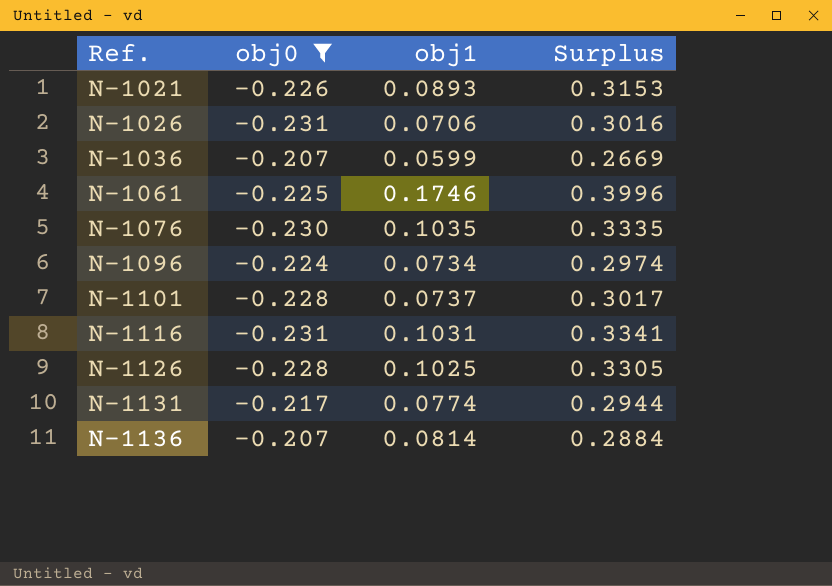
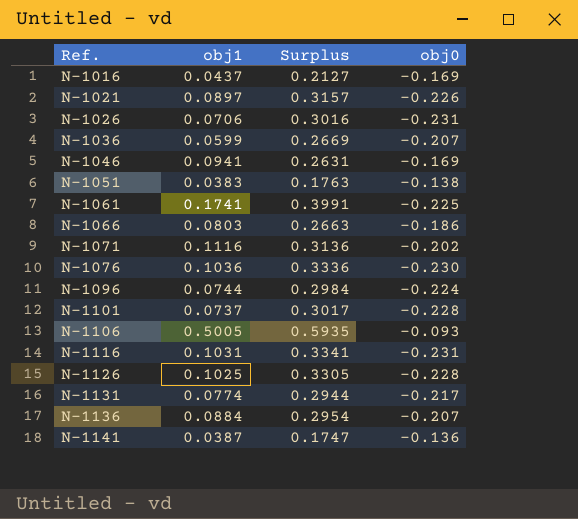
filter: obj0 <= -0.207 -> none
column obj0 | position: 2 -> 4
N-1021 | obj1: 0.0893 -> 0.0897
N-1021 | Surplus: 0.3153 -> 0.3157
N-1061 | obj1: 0.1746 -> 0.1741
N-1061 | Surplus: 0.3996 -> 0.3991
N-1076 | obj1: 0.1035 -> 0.1036
N-1076 | Surplus: 0.3335 -> 0.3336
N-1096 | obj1: 0.0734 -> 0.0744
N-1096 | Surplus: 0.2974 -> 0.2984
N-1136 | obj1: 0.0814 -> 0.0884
N-1136 | Surplus: 0.2884 -> 0.2954

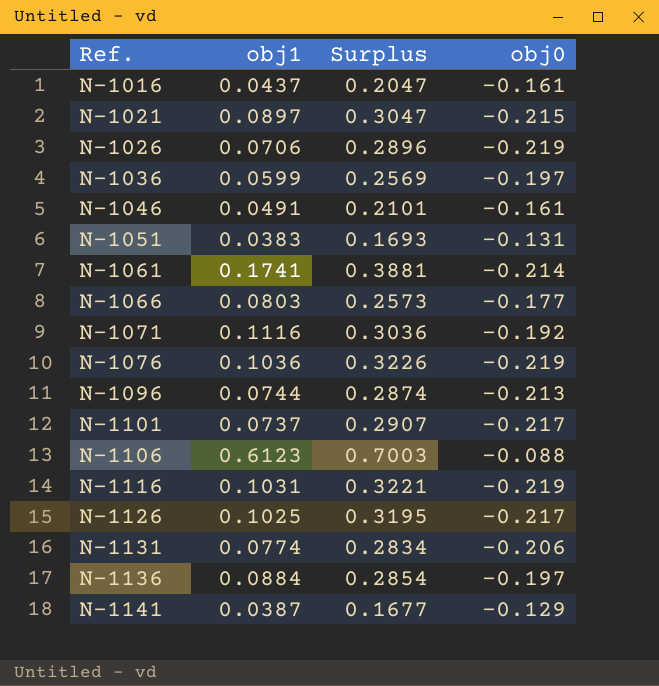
N-1016 | Surplus: 0.2127 -> 0.2047
N-1016 | obj0: -0.169 -> -0.161
N-1021 | Surplus: 0.3157 -> 0.3047
N-1021 | obj0: -0.226 -> -0.215
N-1026 | Surplus: 0.3016 -> 0.2896
N-1026 | obj0: -0.231 -> -0.219
N-1036 | Surplus: 0.2669 -> 0.2569
N-1036 | obj0: -0.207 -> -0.197
N-1046 | obj1: 0.0941 -> 0.0491
N-1046 | Surplus: 0.2631 -> 0.2101
N-1046 | obj0: -0.169 -> -0.161
N-1051 | Surplus: 0.1763 -> 0.1693
N-1051 | obj0: -0.138 -> -0.131
N-1061 | Surplus: 0.3991 -> 0.3881
N-1061 | obj0: -0.225 -> -0.214
N-1066 | Surplus: 0.2663 -> 0.2573
N-1066 | obj0: -0.186 -> -0.177
N-1071 | Surplus: 0.3136 -> 0.3036
N-1071 | obj0: -0.202 -> -0.192
N-1076 | Surplus: 0.3336 -> 0.3226
N-1076 | obj0: -0.230 -> -0.219
N-1096 | Surplus: 0.2984 -> 0.2874
N-1096 | obj0: -0.224 -> -0.213
N-1101 | Surplus: 0.3017 -> 0.2907
N-1101 | obj0: -0.228 -> -0.217
N-1106 | obj1: 0.5005 -> 0.6123
N-1106 | Surplus: 0.5935 -> 0.7003
N-1106 | obj0: -0.093 -> -0.088
N-1116 | Surplus: 0.3341 -> 0.3221
N-1116 | obj0: -0.231 -> -0.219
N-1126 | Surplus: 0.3305 -> 0.3195
N-1126 | obj0: -0.228 -> -0.217
N-1131 | Surplus: 0.2944 -> 0.2834
N-1131 | obj0: -0.217 -> -0.206
N-1136 | Surplus: 0.2954 -> 0.2854
N-1136 | obj0: -0.207 -> -0.197
N-1141 | Surplus: 0.1747 -> 0.1677
N-1141 | obj0: -0.136 -> -0.129

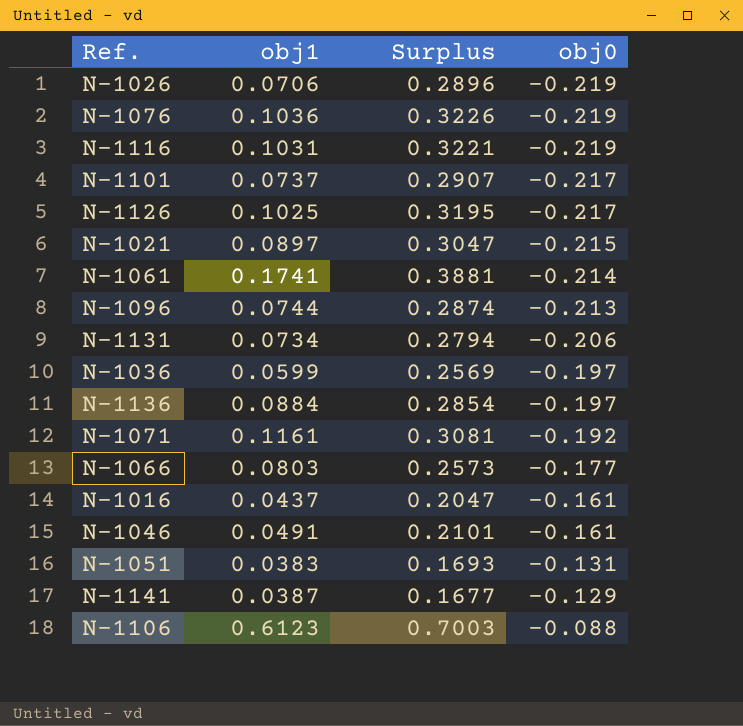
row order: Ref. ascending -> obj0 ascending
N-1131 | obj1: 0.0774 -> 0.0734
N-1131 | Surplus: 0.2834 -> 0.2794
N-1071 | obj1: 0.1116 -> 0.1161
N-1071 | Surplus: 0.3036 -> 0.3081

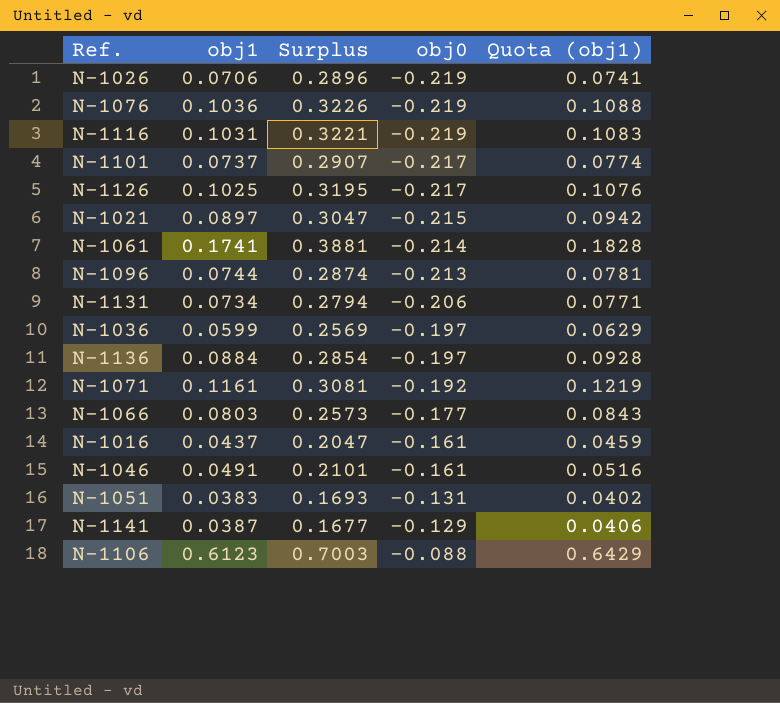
column Quota (obj1) | formula: none -> [obj1] * 1.05

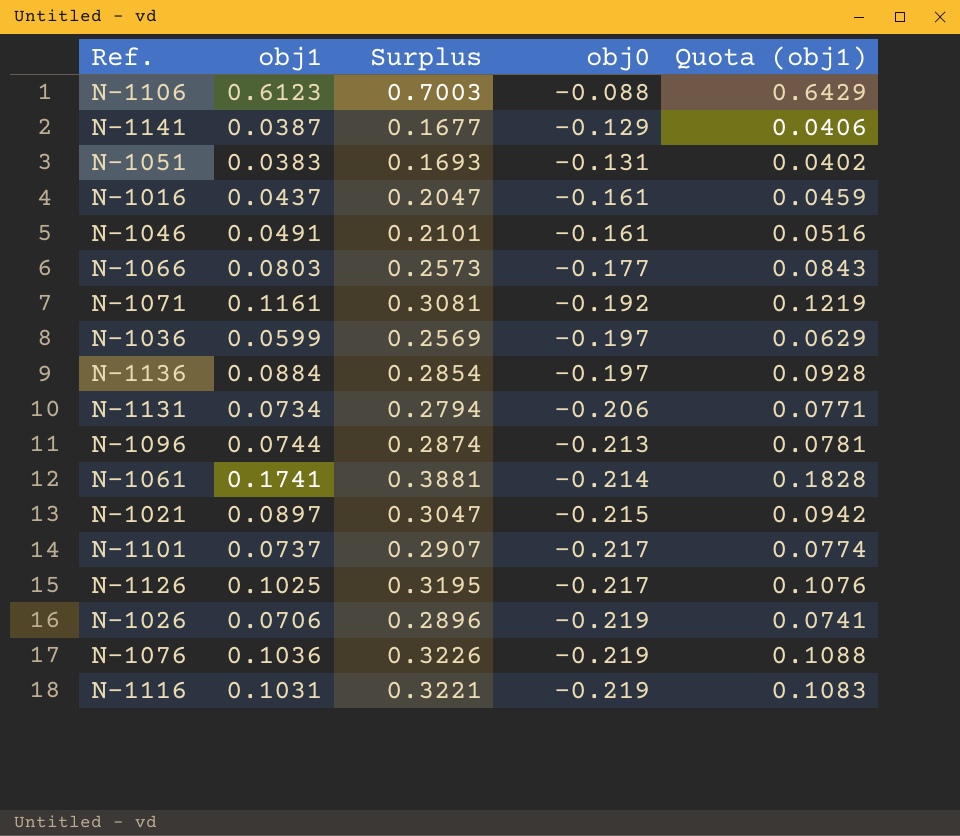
row order: obj0 ascending -> obj0 descending

